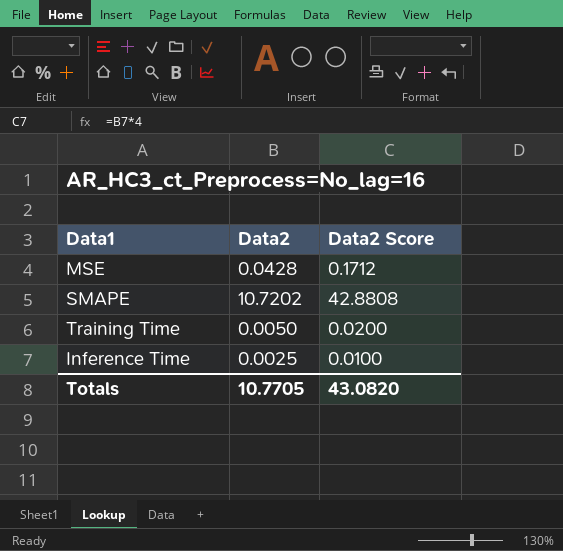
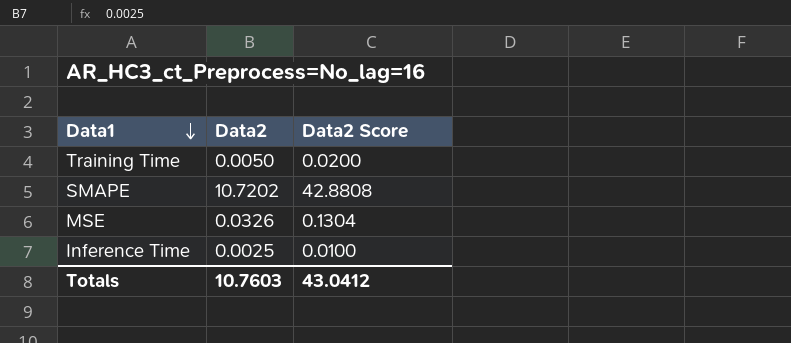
row order: none -> Data1 descending
MSE | Data2: 0.0428 -> 0.0326
MSE | Data2 Score: 0.1712 -> 0.1304
Totals | Data2: 10.7705 -> 10.7603
Totals | Data2 Score: 43.0820 -> 43.0412

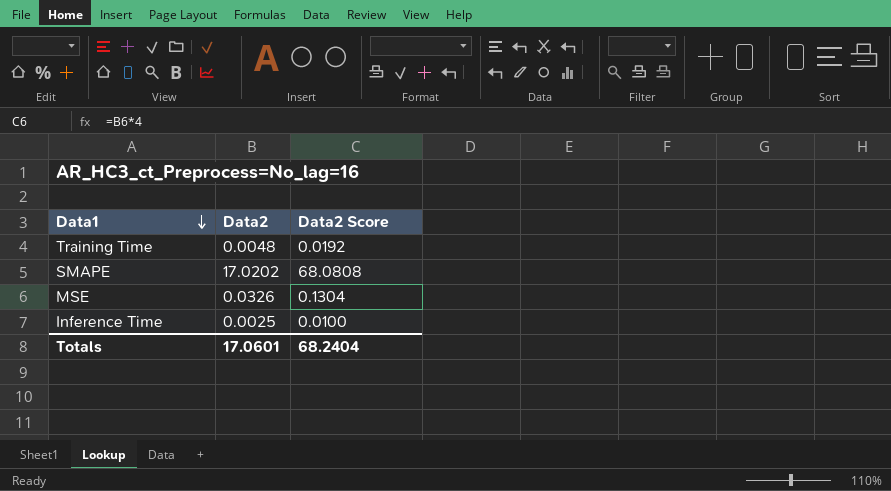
Training Time | Data2: 0.0050 -> 0.0048
Training Time | Data2 Score: 0.0200 -> 0.0192
SMAPE | Data2: 10.7202 -> 17.0202
SMAPE | Data2 Score: 42.8808 -> 68.0808
Totals | Data2: 10.7603 -> 17.0601
Totals | Data2 Score: 43.0412 -> 68.2404

